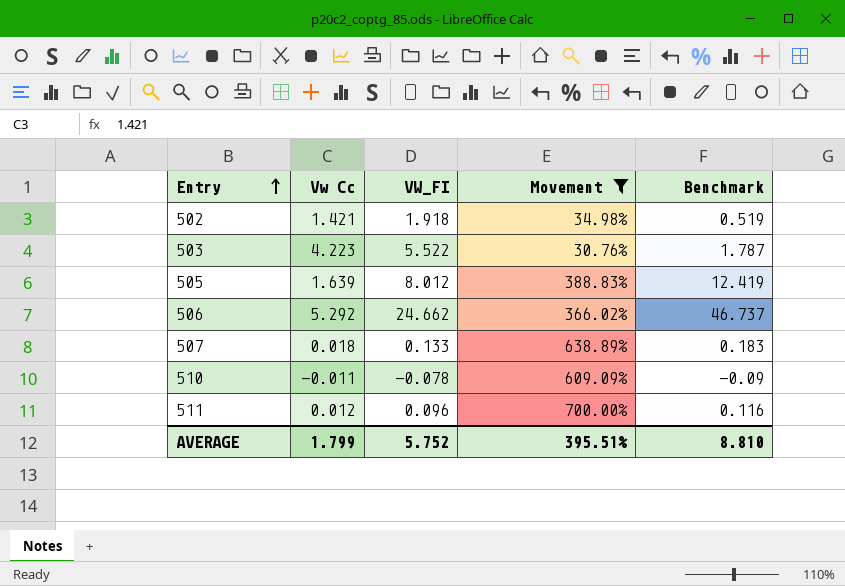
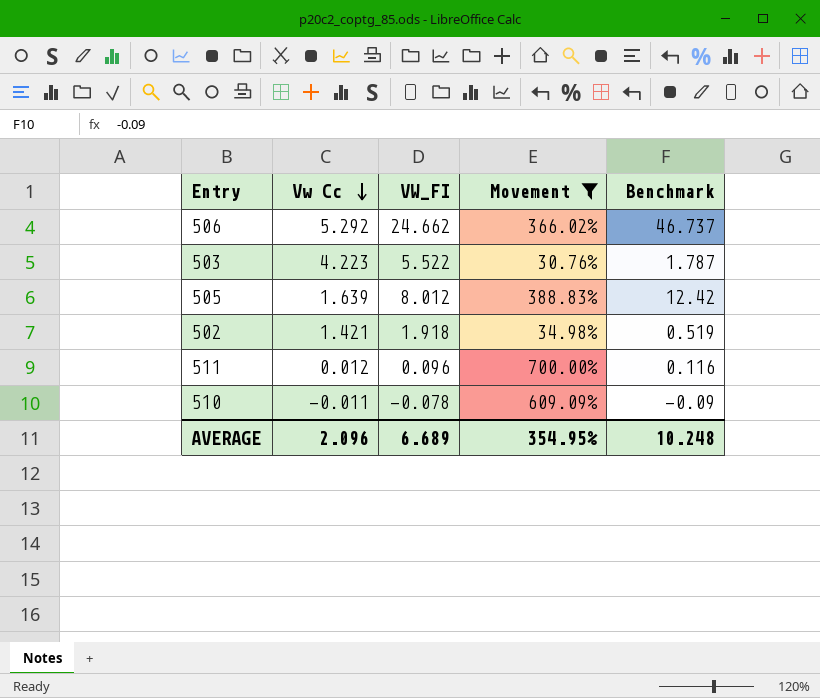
row order: Entry ascending -> Vw Cc descending
row 507: 0.018 | 0.133 | 638.89% | 0.183 -> none
505 | Benchmark: 12.419 -> 12.42
AVERAGE | Vw Cc: 1.799 -> 2.096
AVERAGE | VW_FI: 5.752 -> 6.689
AVERAGE | Movement: 395.51% -> 354.95%
AVERAGE | Benchmark: 8.810 -> 10.248

